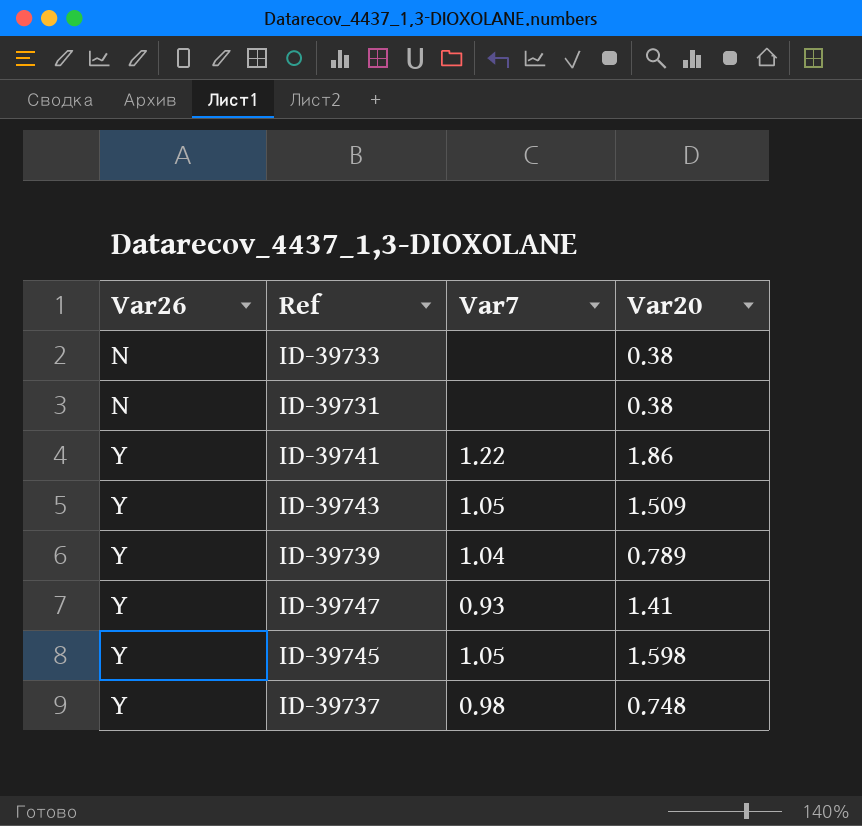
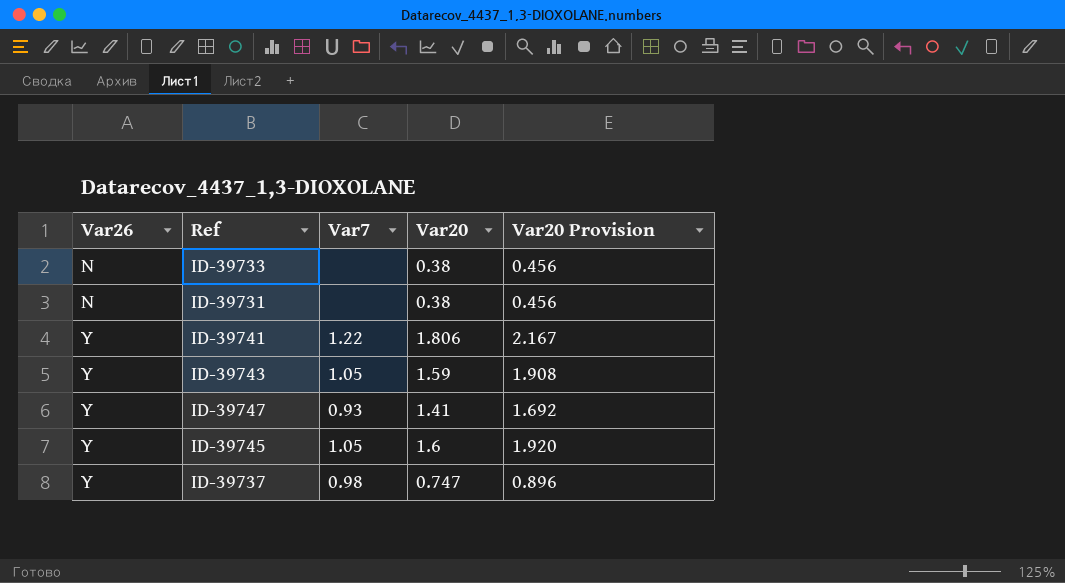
column Var20 Provision | formula: none -> [Var20] * 1.2
row ID-39739: Y | 1.04 | 0.789 -> none
ID-39741 | Var20: 1.86 -> 1.806
ID-39743 | Var20: 1.509 -> 1.59
ID-39745 | Var20: 1.598 -> 1.6
ID-39737 | Var20: 0.748 -> 0.747

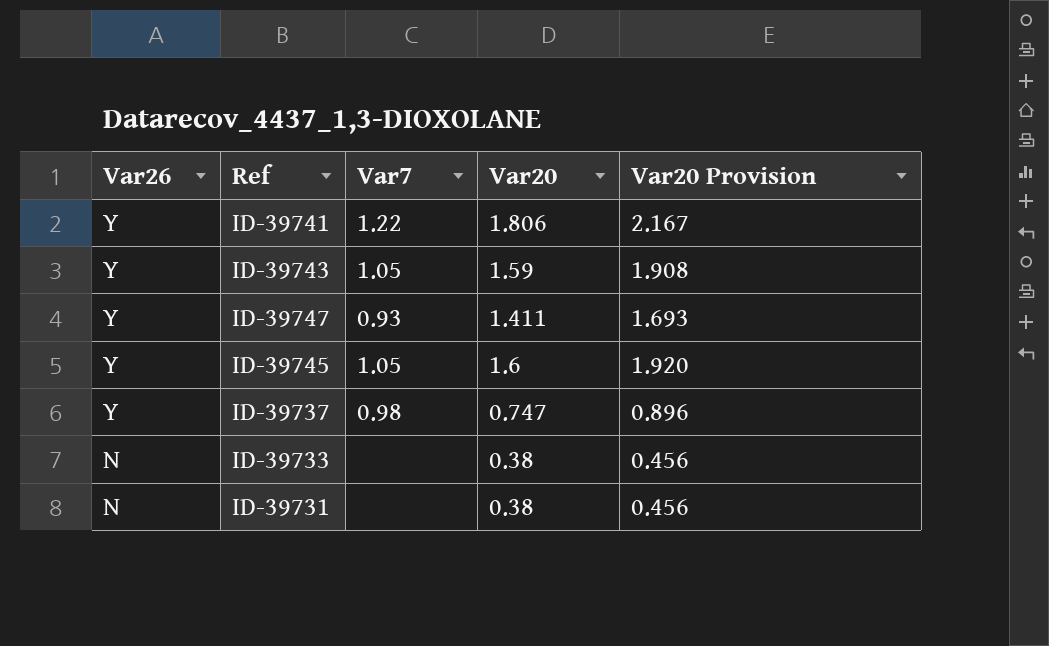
row order: Var26 ascending -> Var26 descending
ID-39747 | Var20: 1.41 -> 1.411
ID-39747 | Var20 Provision: 1.692 -> 1.693

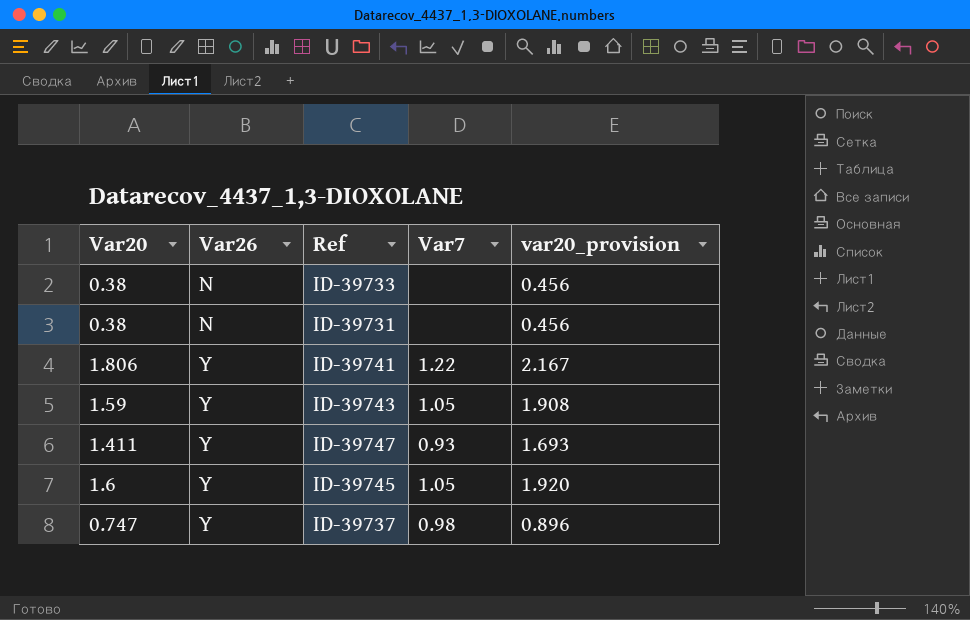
row order: Var26 descending -> Var26 ascending
column Var20 | position: 4 -> 1
column name: Var20 Provision -> var20_provision

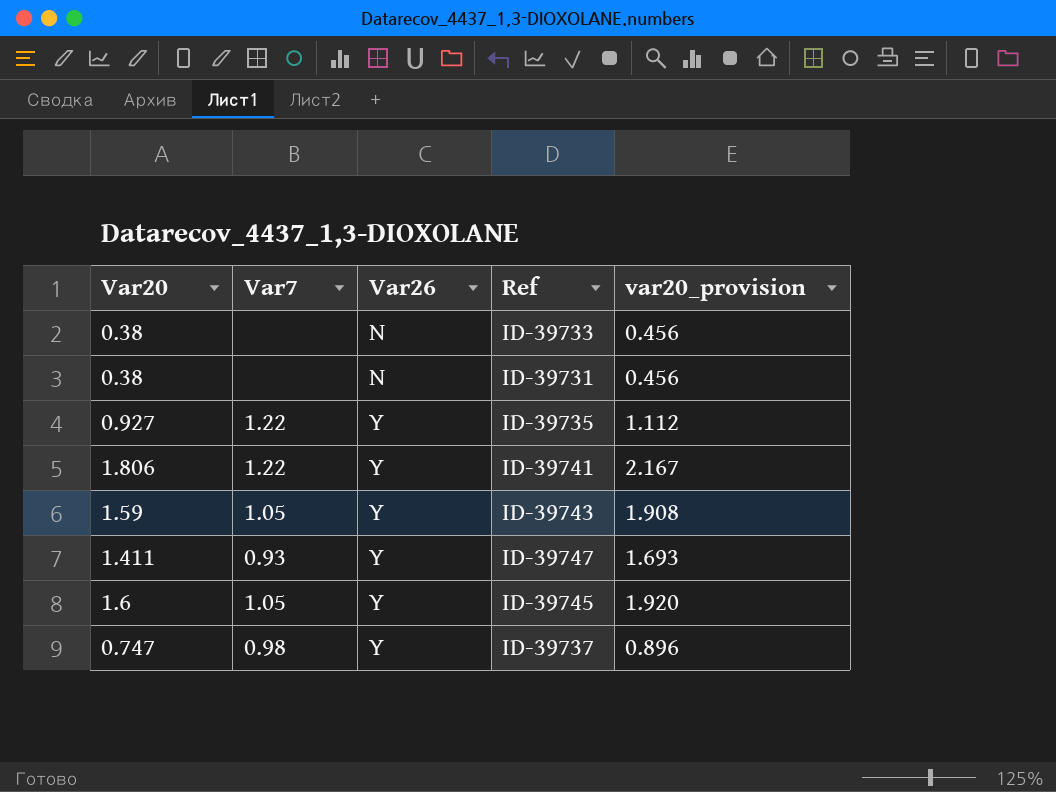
column Var7 | position: 4 -> 2
row ID-39735: none -> 0.927 | 1.22 | Y | 1.112

